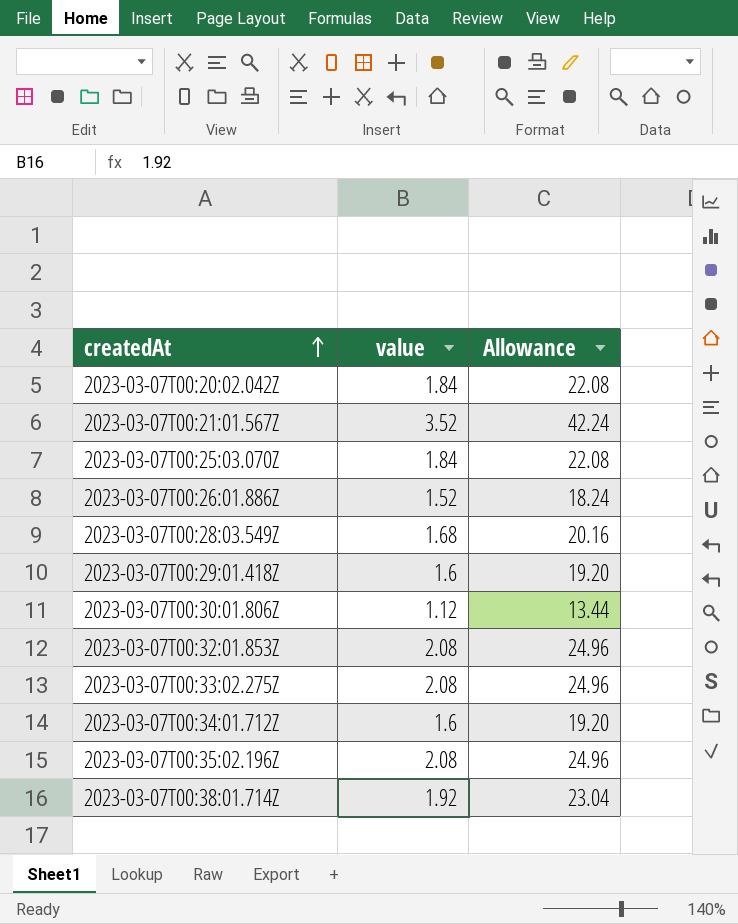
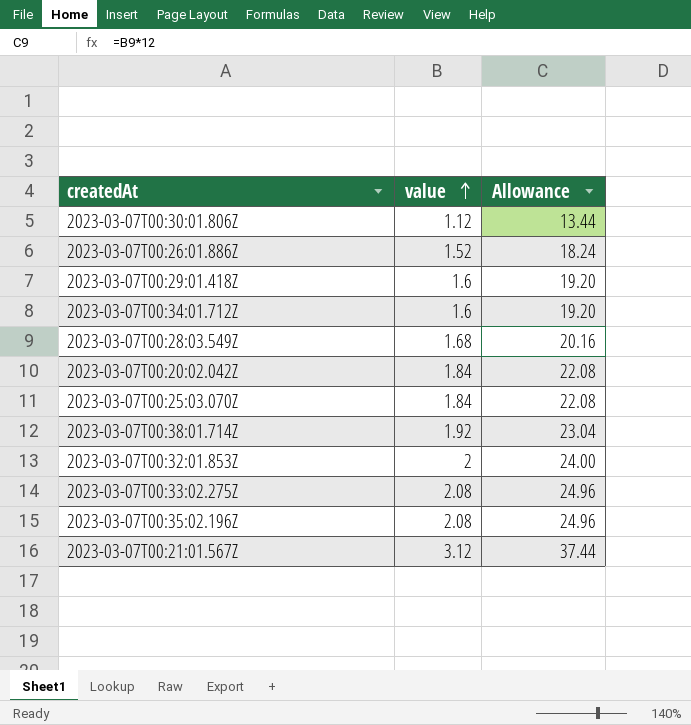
row order: createdAt ascending -> value ascending
2023-03-07T00:32:01.853Z | value: 2.08 -> 2
2023-03-07T00:32:01.853Z | Allowance: 24.96 -> 24.00
2023-03-07T00:21:01.567Z | value: 3.52 -> 3.12
2023-03-07T00:21:01.567Z | Allowance: 42.24 -> 37.44

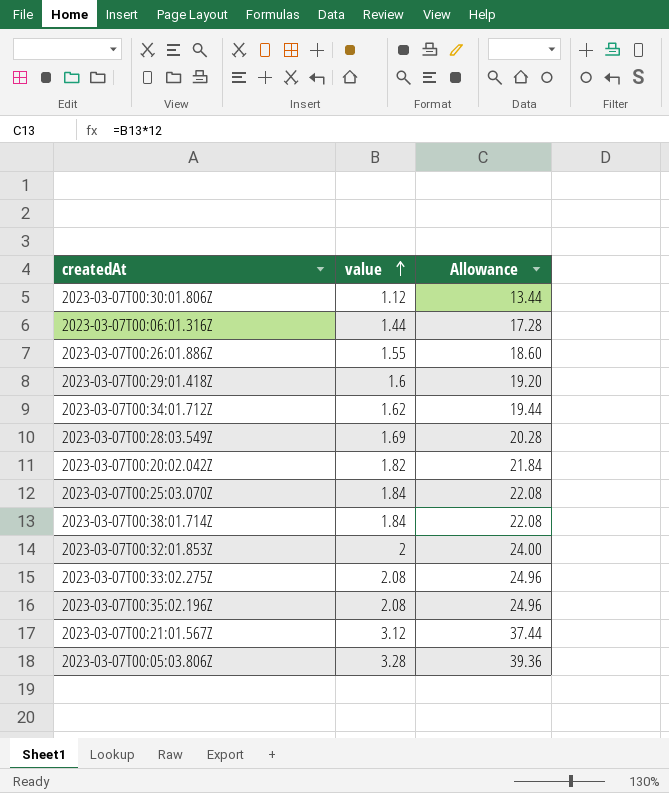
row 2023-03-07T00:06:01.316Z: none -> 1.44 | 17.28
2023-03-07T00:26:01.886Z | value: 1.52 -> 1.55
2023-03-07T00:26:01.886Z | Allowance: 18.24 -> 18.60
2023-03-07T00:34:01.712Z | value: 1.6 -> 1.62
2023-03-07T00:34:01.712Z | Allowance: 19.20 -> 19.44
2023-03-07T00:28:03.549Z | value: 1.68 -> 1.69
2023-03-07T00:28:03.549Z | Allowance: 20.16 -> 20.28
2023-03-07T00:20:02.042Z | value: 1.84 -> 1.82
2023-03-07T00:20:02.042Z | Allowance: 22.08 -> 21.84
2023-03-07T00:38:01.714Z | value: 1.92 -> 1.84
2023-03-07T00:38:01.714Z | Allowance: 23.04 -> 22.08
row 2023-03-07T00:05:03.806Z: none -> 3.28 | 39.36

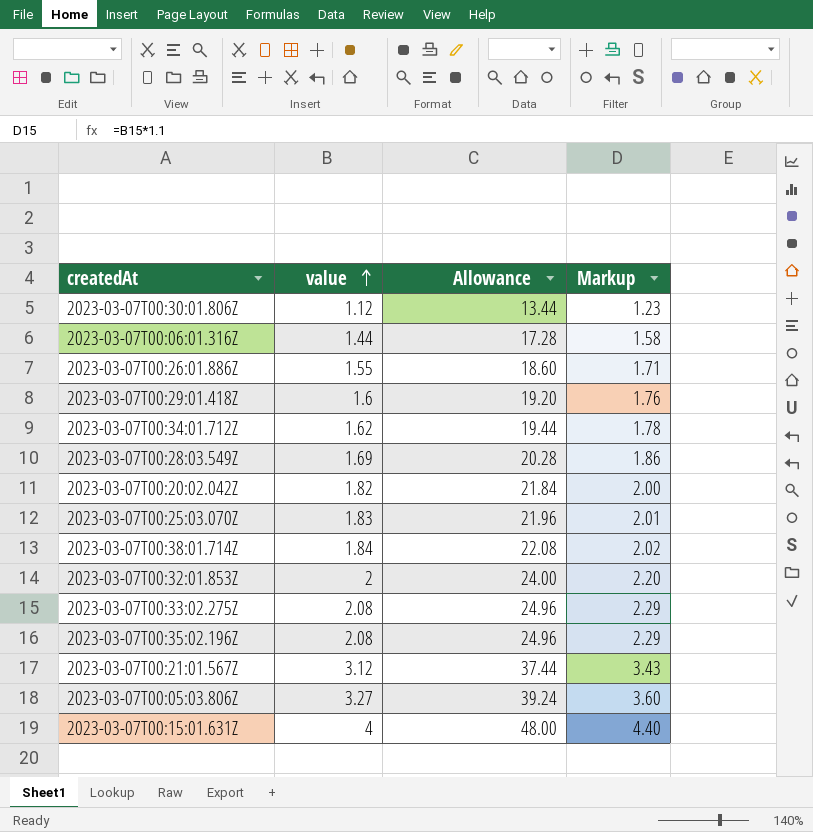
column Markup | formula: none -> [value] * 1.1
2023-03-07T00:25:03.070Z | value: 1.84 -> 1.83
2023-03-07T00:25:03.070Z | Allowance: 22.08 -> 21.96
2023-03-07T00:05:03.806Z | value: 3.28 -> 3.27
2023-03-07T00:05:03.806Z | Allowance: 39.36 -> 39.24
row 2023-03-07T00:15:01.631Z: none -> 4 | 48.00 | 4.40

